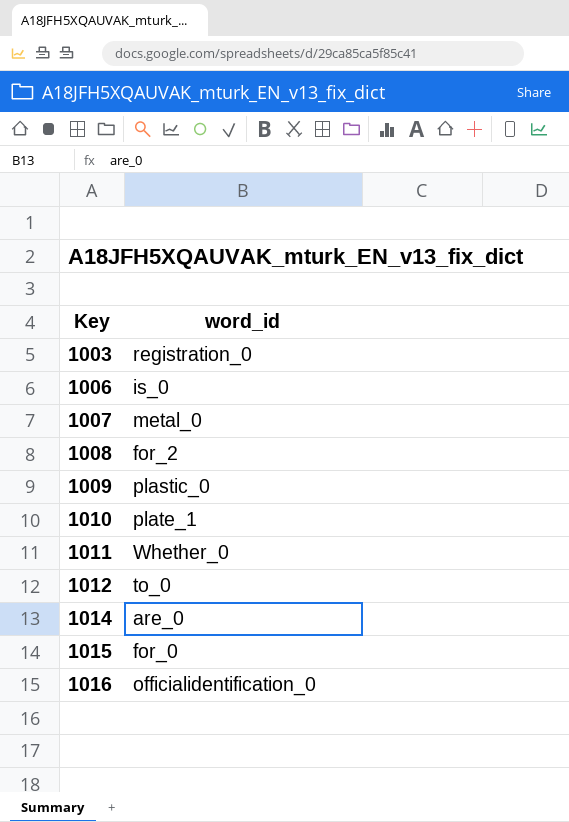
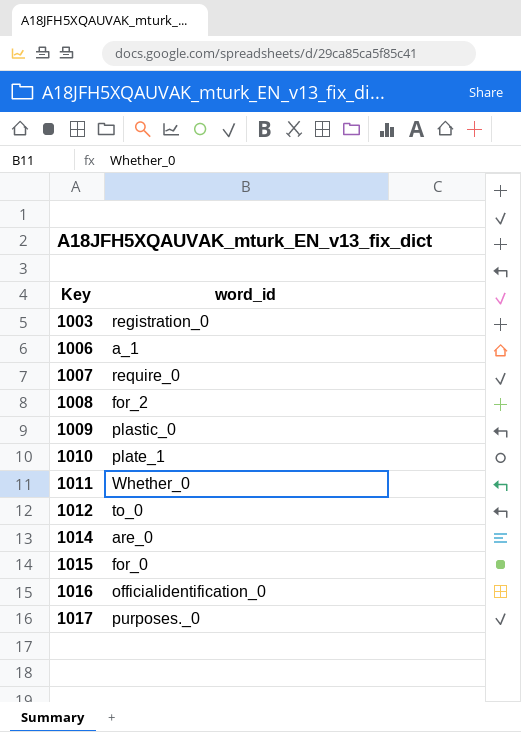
1006 | word_id: is_0 -> a_1
1007 | word_id: metal_0 -> require_0
row 1017: none -> purposes._0

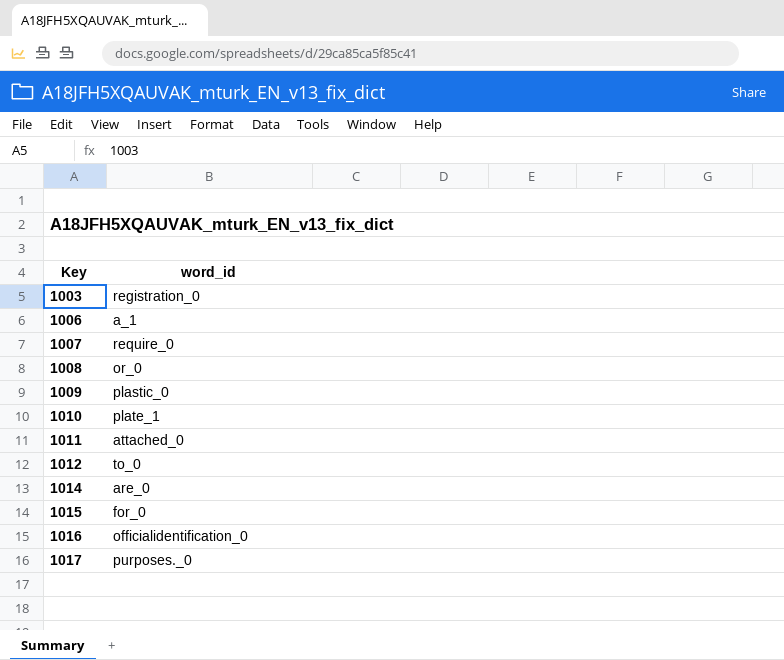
1008 | word_id: for_2 -> or_0
1011 | word_id: Whether_0 -> attached_0

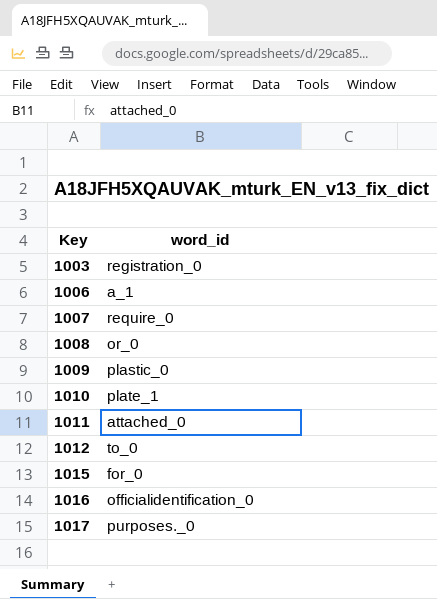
row 1014: are_0 -> none

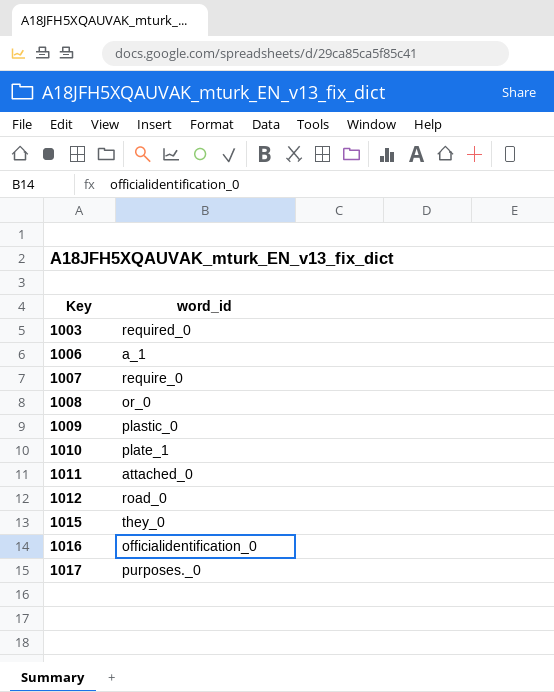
1003 | word_id: registration_0 -> required_0
1012 | word_id: to_0 -> road_0
1015 | word_id: for_0 -> they_0

